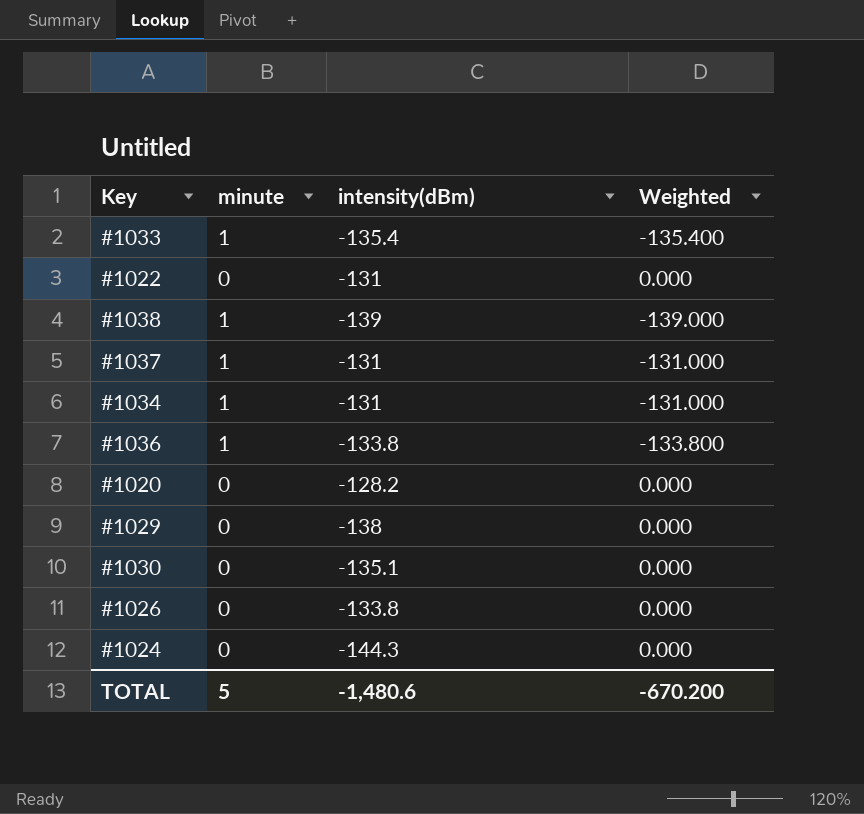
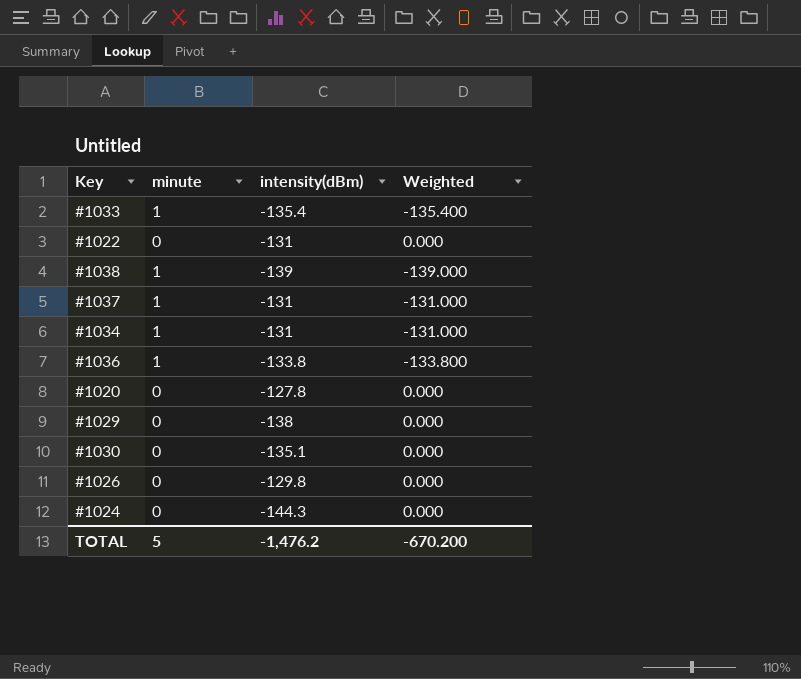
#1020 | intensity(dBm): -128.2 -> -127.8
#1026 | intensity(dBm): -133.8 -> -129.8
TOTAL | intensity(dBm): -1,480.6 -> -1,476.2

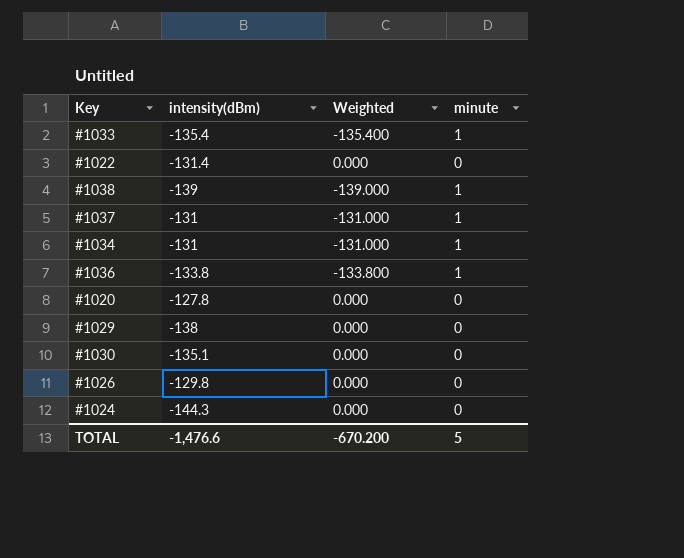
column minute | position: 2 -> 4
#1022 | intensity(dBm): -131 -> -131.4
TOTAL | intensity(dBm): -1,476.2 -> -1,476.6

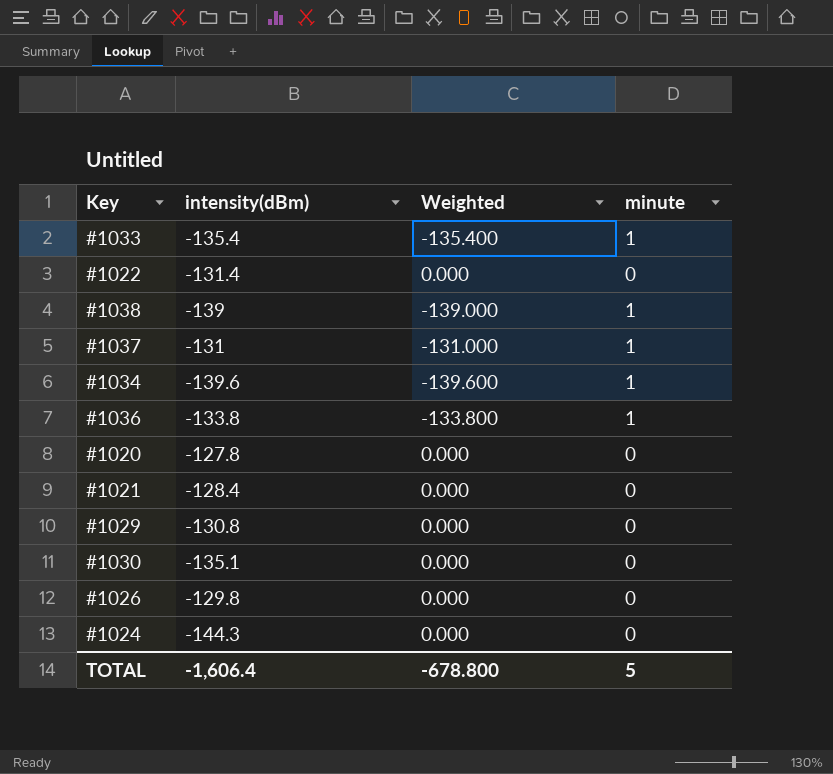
#1034 | intensity(dBm): -131 -> -139.6
#1034 | Weighted: -131.000 -> -139.600
row #1021: none -> -128.4 | 0.000 | 0
#1029 | intensity(dBm): -138 -> -130.8
TOTAL | intensity(dBm): -1,476.6 -> -1,606.4
TOTAL | Weighted: -670.200 -> -678.800

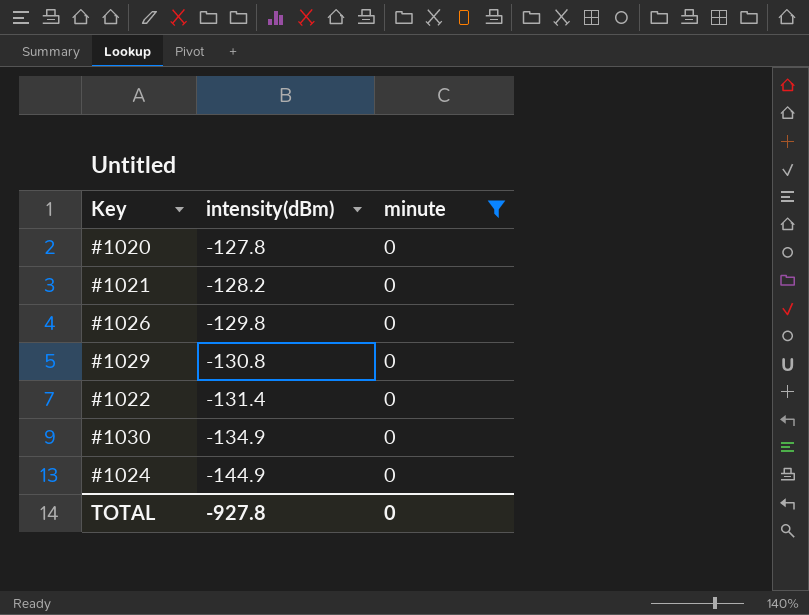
filter: none -> minute = 0
row order: none -> intensity(dBm) descending
column Weighted | formula: [intensity(dBm)] * [minute] -> none
#1021 | intensity(dBm): -128.4 -> -128.2
#1030 | intensity(dBm): -135.1 -> -134.9
#1024 | intensity(dBm): -144.3 -> -144.9
TOTAL | intensity(dBm): -1,606.4 -> -927.8
TOTAL | minute: 5 -> 0

